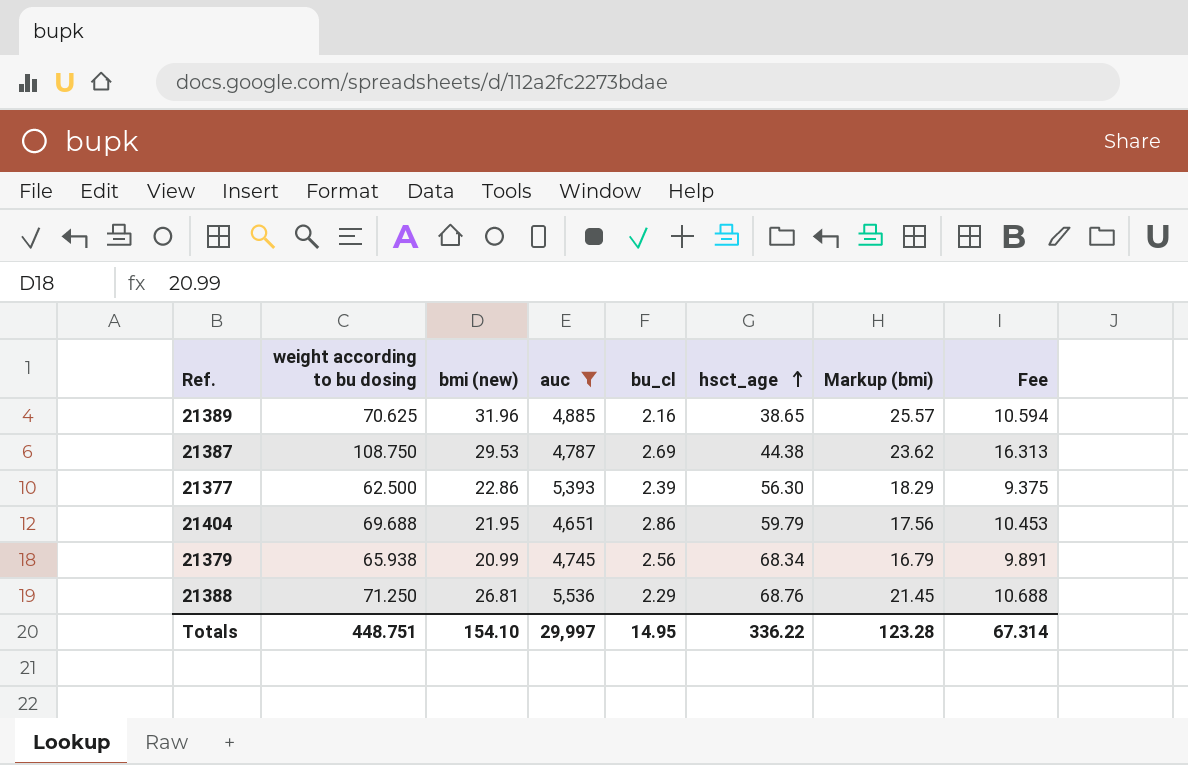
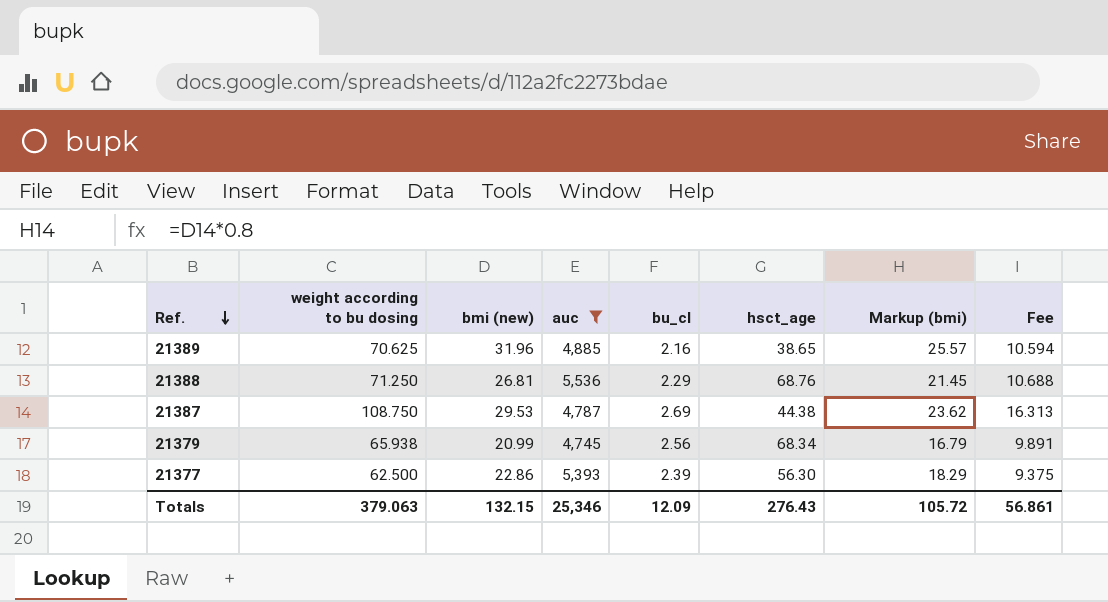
row order: hsct_age ascending -> Ref. descending
row 21404: 69.688 | 21.95 | 4,651 | 2.86 | 59.79 | 17.56 | 10.453 -> none
Totals | weight according to bu dosing: 448.751 -> 379.063
Totals | bmi (new): 154.10 -> 132.15
Totals | auc: 29,997 -> 25,346
Totals | bu_cl: 14.95 -> 12.09
Totals | hsct_age: 336.22 -> 276.43
Totals | Markup (bmi): 123.28 -> 105.72
Totals | Fee: 67.314 -> 56.861

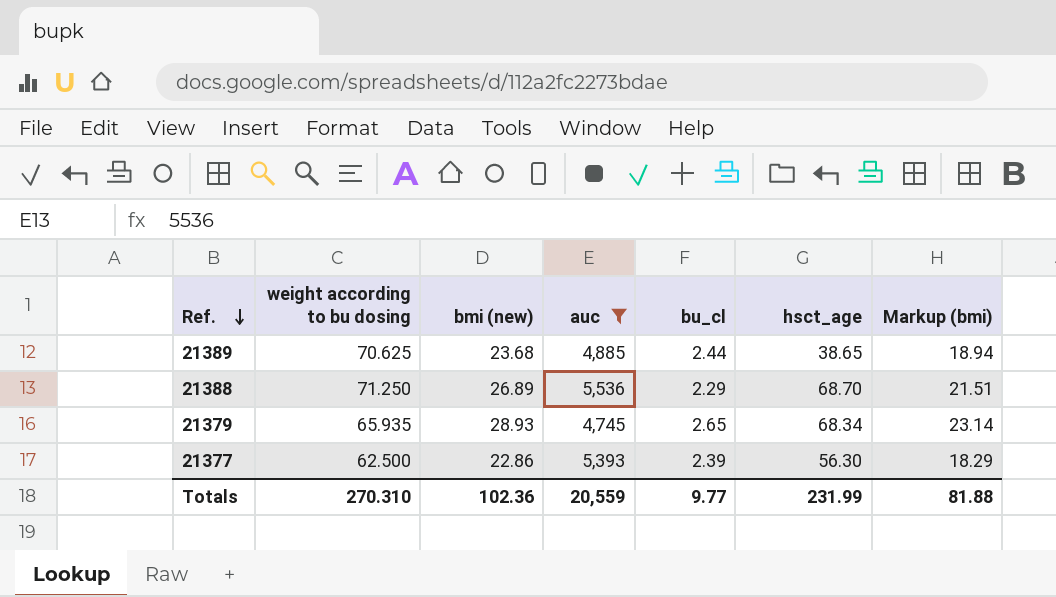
column Fee | formula: [weight according to bu dosing] * 0.15 -> none
row 21387: 108.750 | 29.53 | 4,787 | 2.69 | 44.38 | 23.62 | 16.313 -> none
21389 | bmi (new): 31.96 -> 23.68
21389 | bu_cl: 2.16 -> 2.44
21389 | Markup (bmi): 25.57 -> 18.94
21388 | bmi (new): 26.81 -> 26.89
21388 | hsct_age: 68.76 -> 68.70
21388 | Markup (bmi): 21.45 -> 21.51
21379 | weight according to bu dosing: 65.938 -> 65.935
21379 | bmi (new): 20.99 -> 28.93
21379 | bu_cl: 2.56 -> 2.65
21379 | Markup (bmi): 16.79 -> 23.14
Totals | weight according to bu dosing: 379.063 -> 270.310
Totals | bmi (new): 132.15 -> 102.36
Totals | auc: 25,346 -> 20,559
Totals | bu_cl: 12.09 -> 9.77
Totals | hsct_age: 276.43 -> 231.99
Totals | Markup (bmi): 105.72 -> 81.88

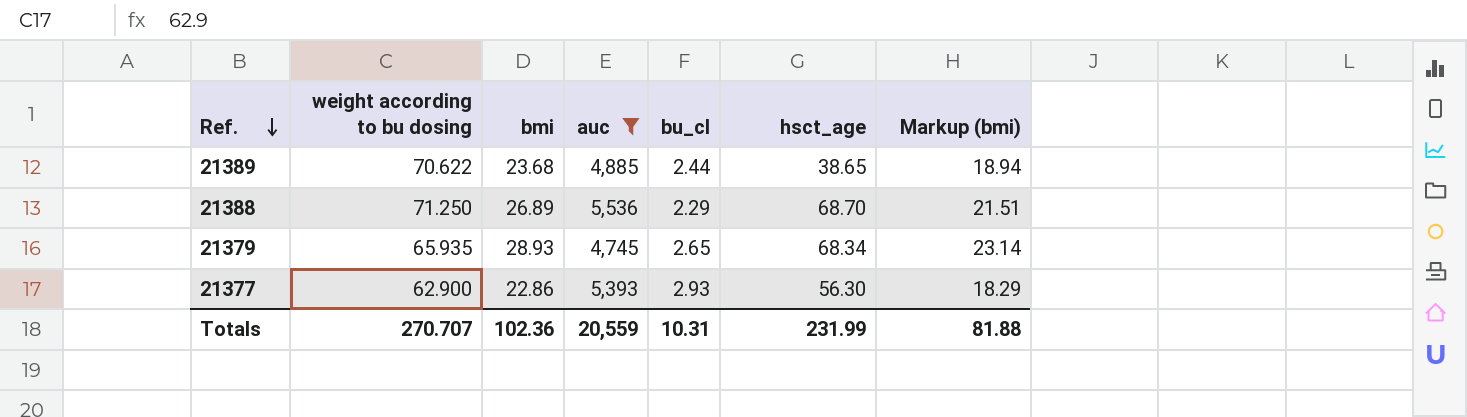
column name: bmi (new) -> bmi
21389 | weight according to bu dosing: 70.625 -> 70.622
21377 | weight according to bu dosing: 62.500 -> 62.900
21377 | bu_cl: 2.39 -> 2.93
Totals | weight according to bu dosing: 270.310 -> 270.707
Totals | bu_cl: 9.77 -> 10.31

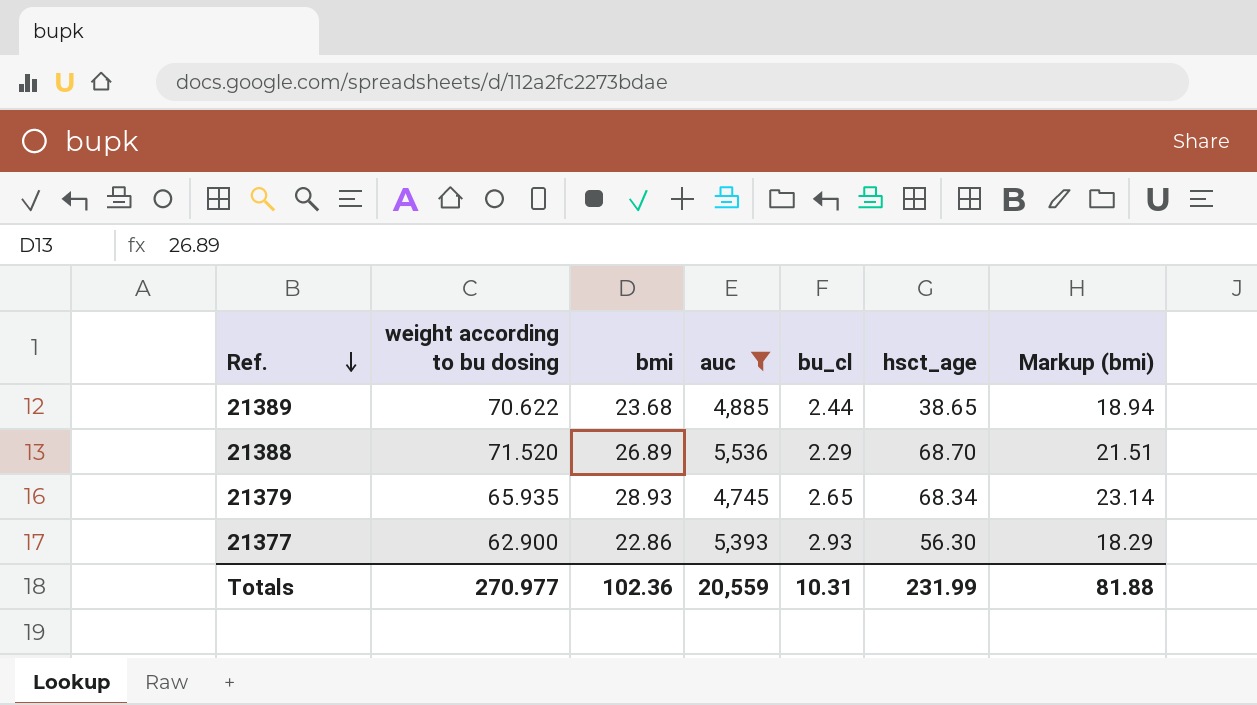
21388 | weight according to bu dosing: 71.250 -> 71.520
Totals | weight according to bu dosing: 270.707 -> 270.977

